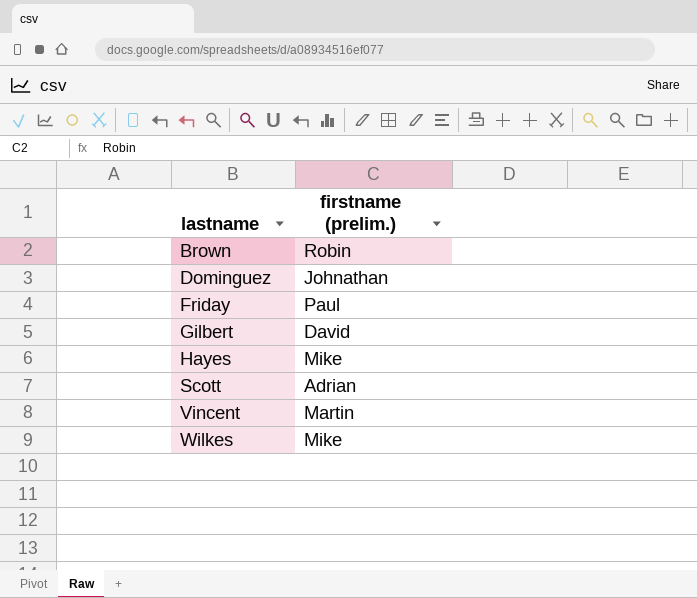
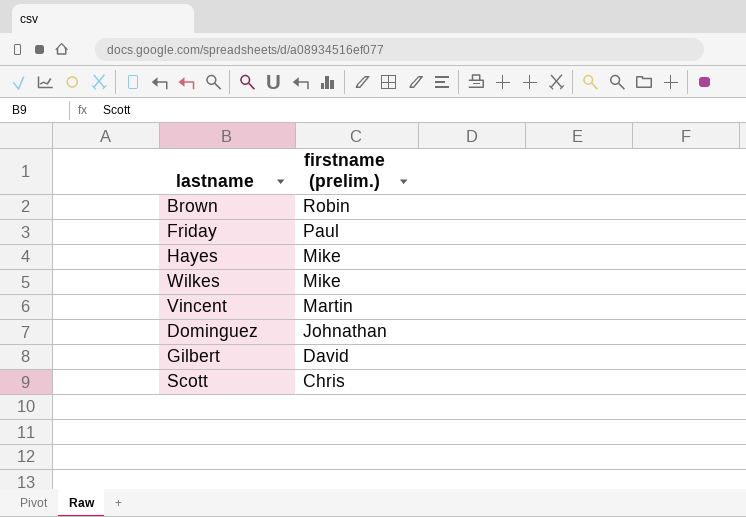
row order: lastname ascending -> firstname (prelim.) descending
Scott | firstname (prelim.): Adrian -> Chris

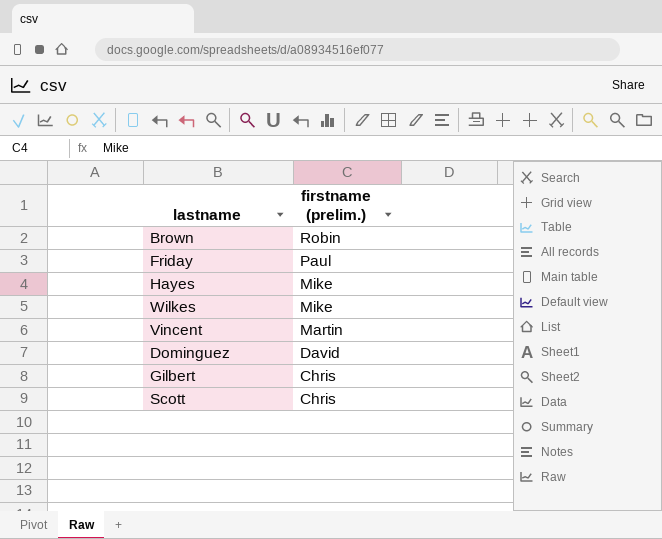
Dominguez | firstname (prelim.): Johnathan -> David
Gilbert | firstname (prelim.): David -> Chris

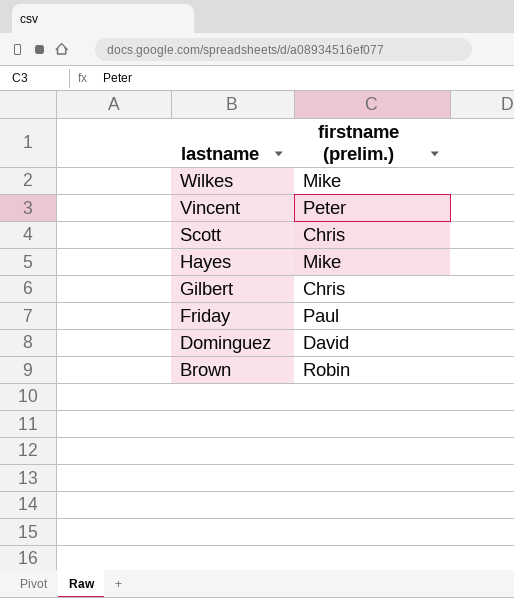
row order: firstname (prelim.) descending -> lastname descending
Vincent | firstname (prelim.): Martin -> Peter

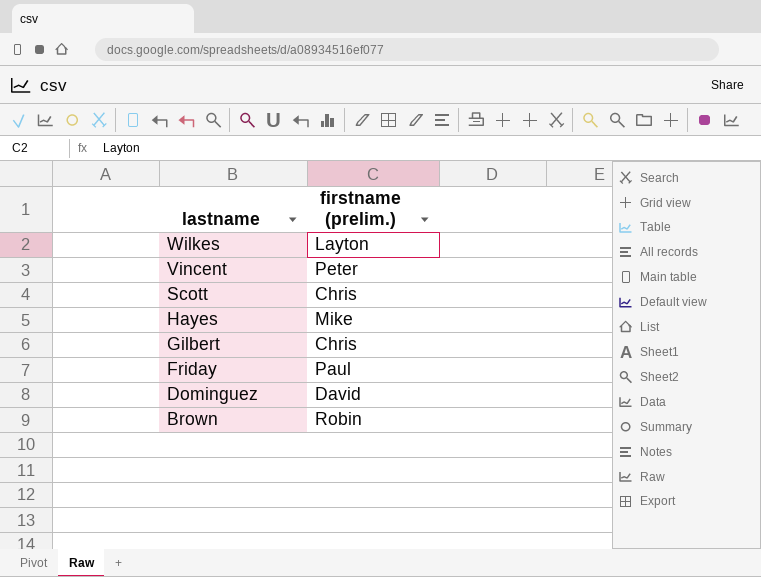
Wilkes | firstname (prelim.): Mike -> Layton

